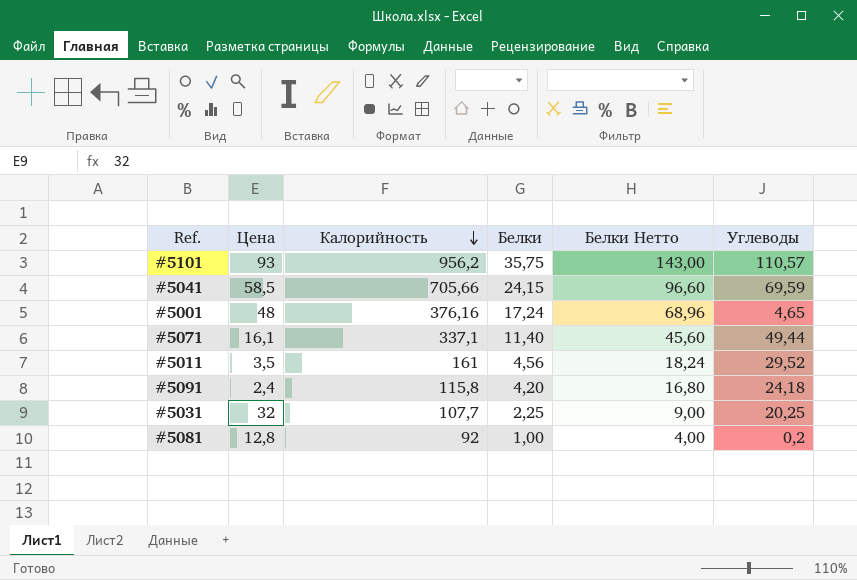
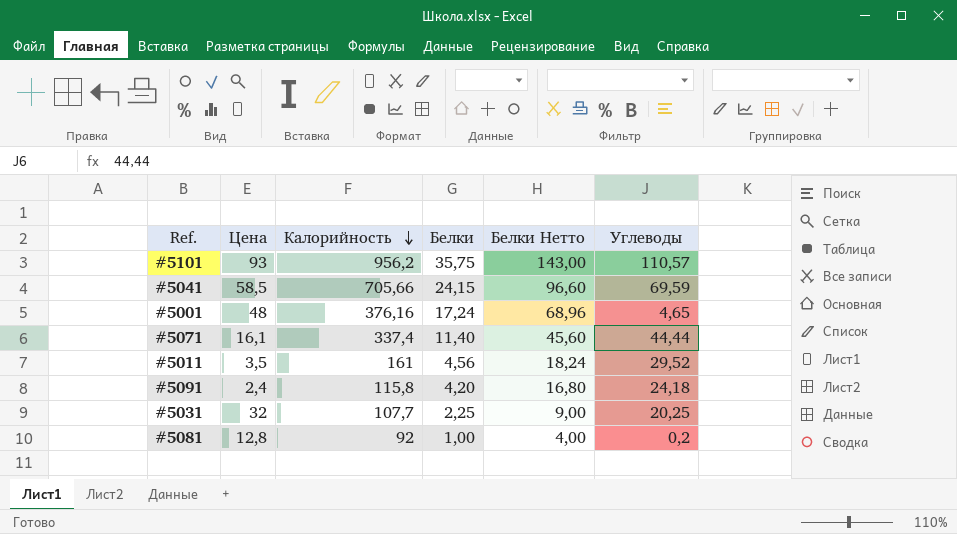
#5071 | Калорийность: 337,1 -> 337,4
#5071 | Углеводы: 49,44 -> 44,44

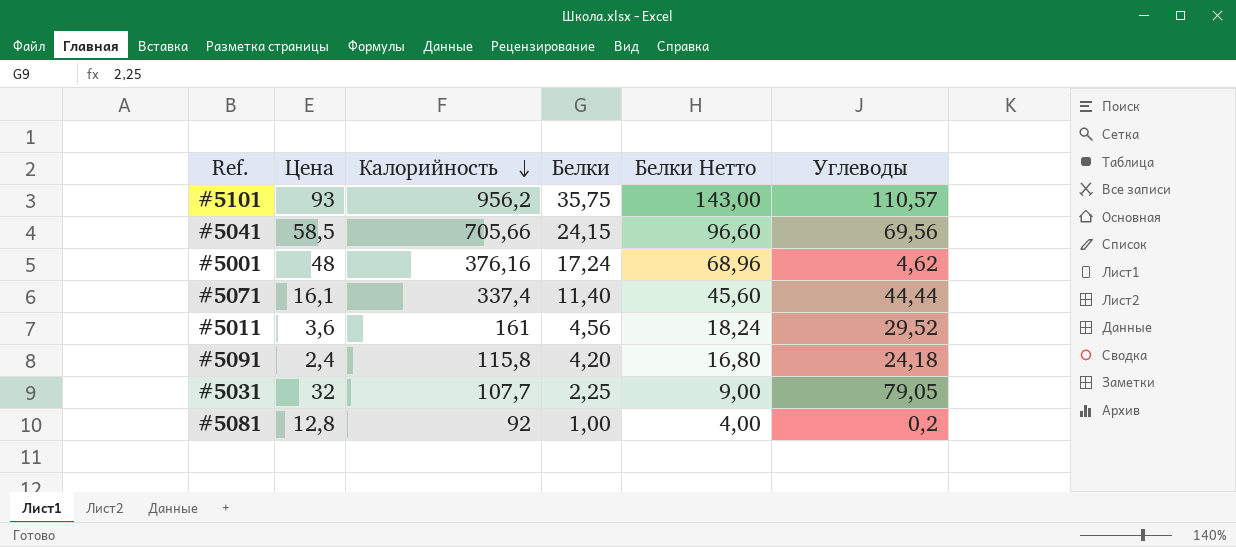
#5041 | Углеводы: 69,59 -> 69,56
#5001 | Углеводы: 4,65 -> 4,62
#5011 | Цена: 3,5 -> 3,6
#5031 | Углеводы: 20,25 -> 79,05

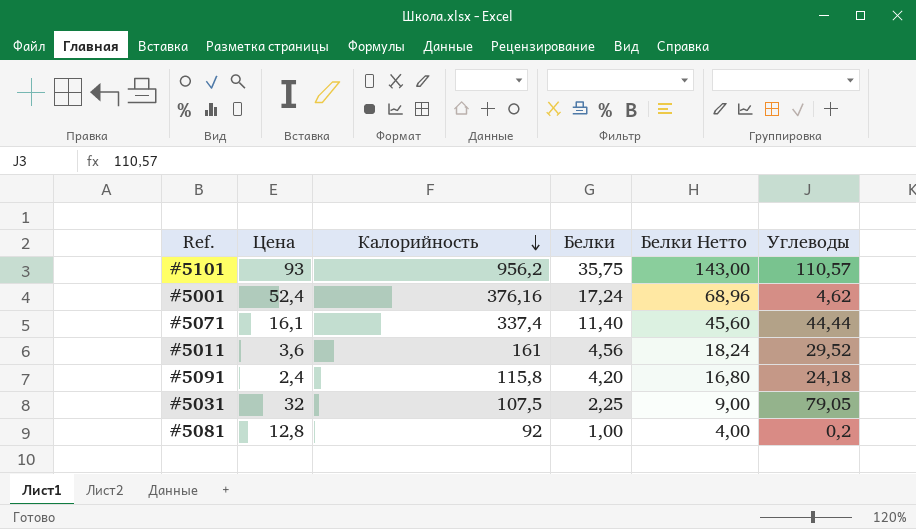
row #5041: 58,5 | 705,66 | 24,15 | 96,60 | 69,56 -> none
#5001 | Цена: 48 -> 52,4
#5031 | Калорийность: 107,7 -> 107,5

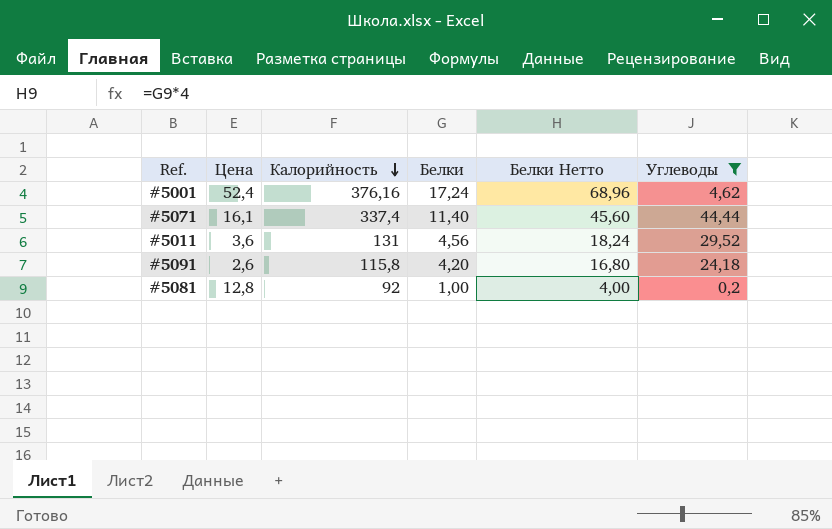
filter: none -> Углеводы <= 44,44
#5011 | Калорийность: 161 -> 131
#5091 | Цена: 2,4 -> 2,6

